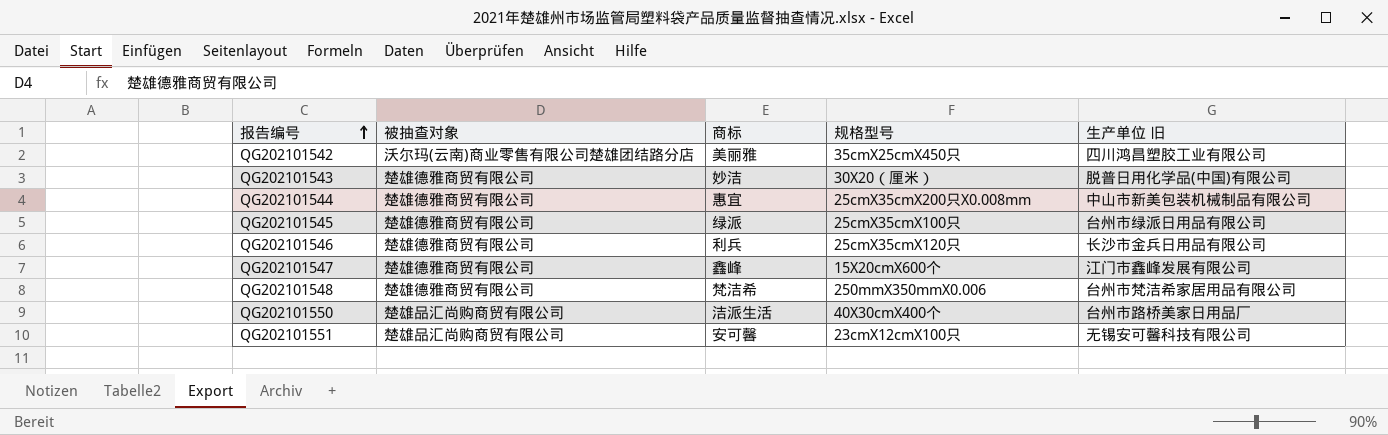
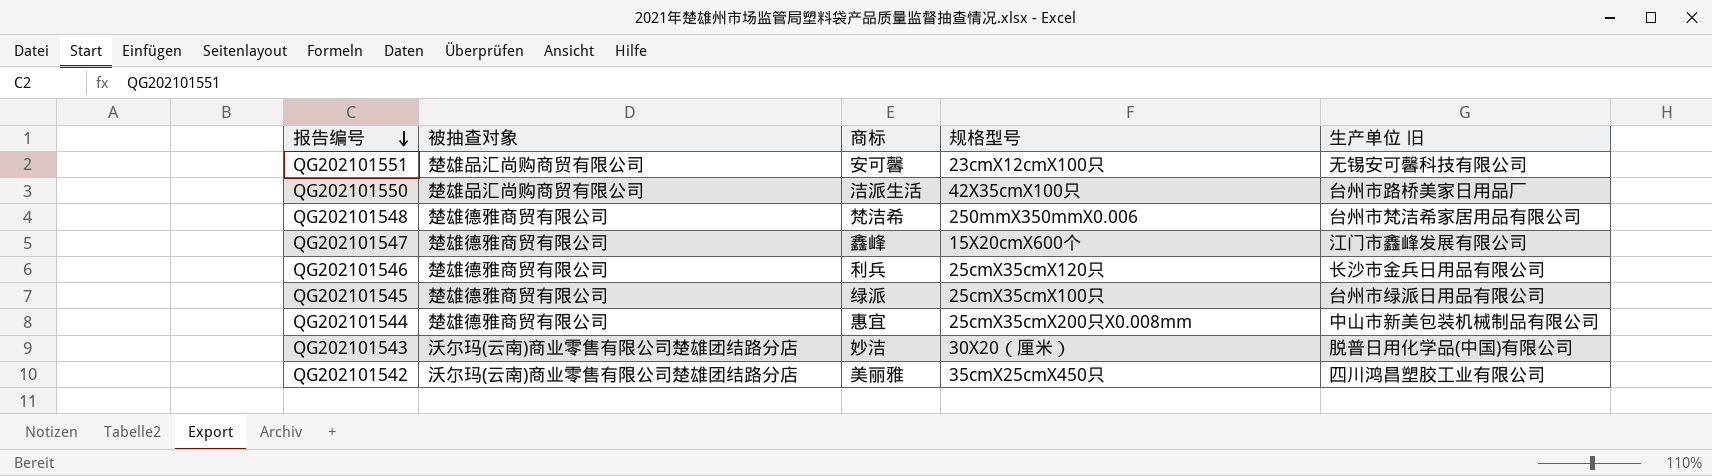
row order: 报告编号 ascending -> 报告编号 descending
QG202101550 | 规格型号: 40X30cmX400个 -> 42X35cmX100只
QG202101543 | 被抽查对象: 楚雄德雅商贸有限公司 -> 沃尔玛(云南)商业零售有限公司楚雄团结路分店

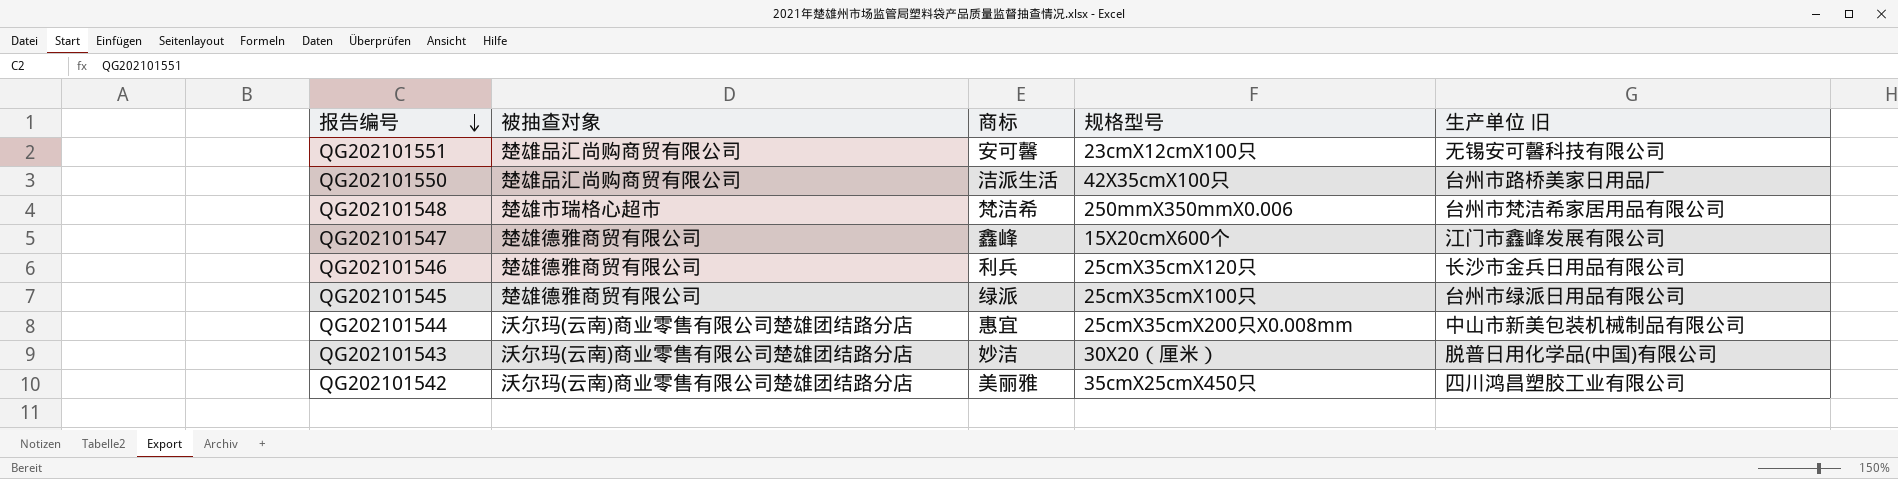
QG202101548 | 被抽查对象: 楚雄德雅商贸有限公司 -> 楚雄市瑞格心超市
QG202101544 | 被抽查对象: 楚雄德雅商贸有限公司 -> 沃尔玛(云南)商业零售有限公司楚雄团结路分店

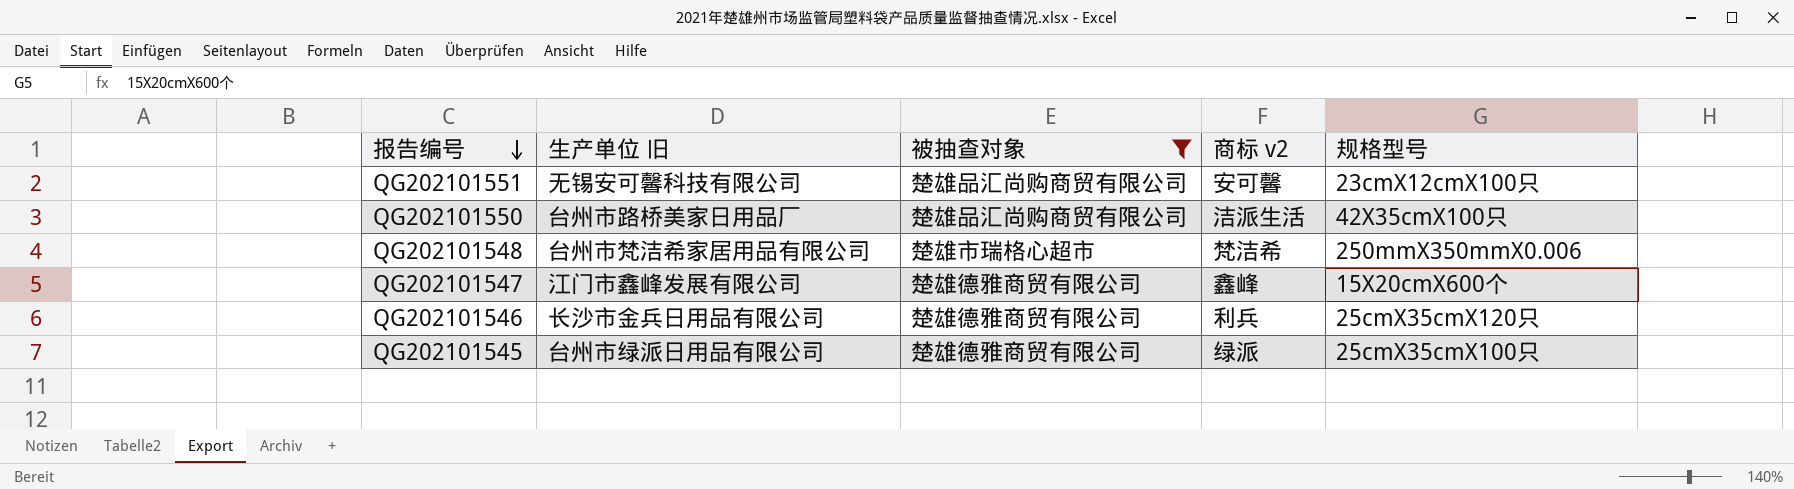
filter: none -> 被抽查对象 != 沃尔玛(云南)商业零售有限公司楚雄团结路分店
column 生产单位 旧 | position: 5 -> 2
column name: 商标 -> 商标 v2

